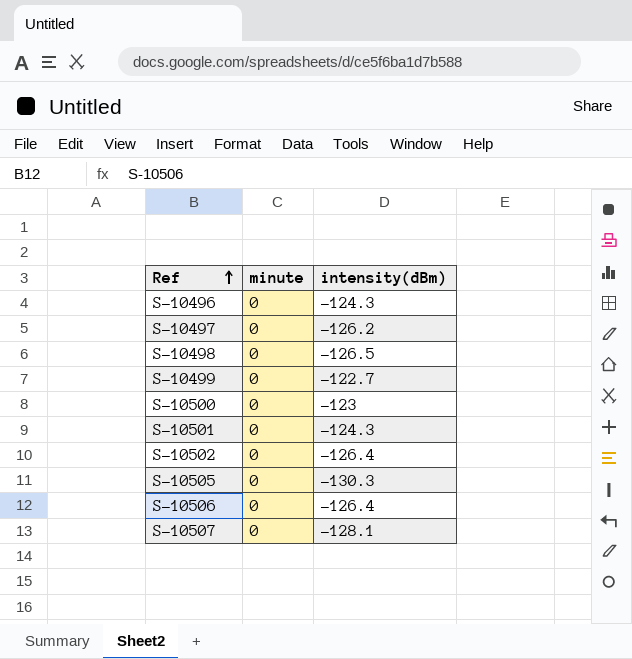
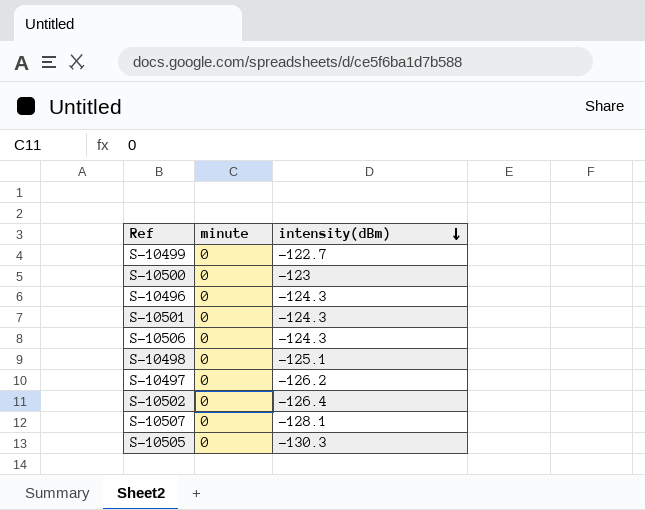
row order: Ref ascending -> intensity(dBm) descending
S-10506 | intensity(dBm): -126.4 -> -124.3
S-10498 | intensity(dBm): -126.5 -> -125.1

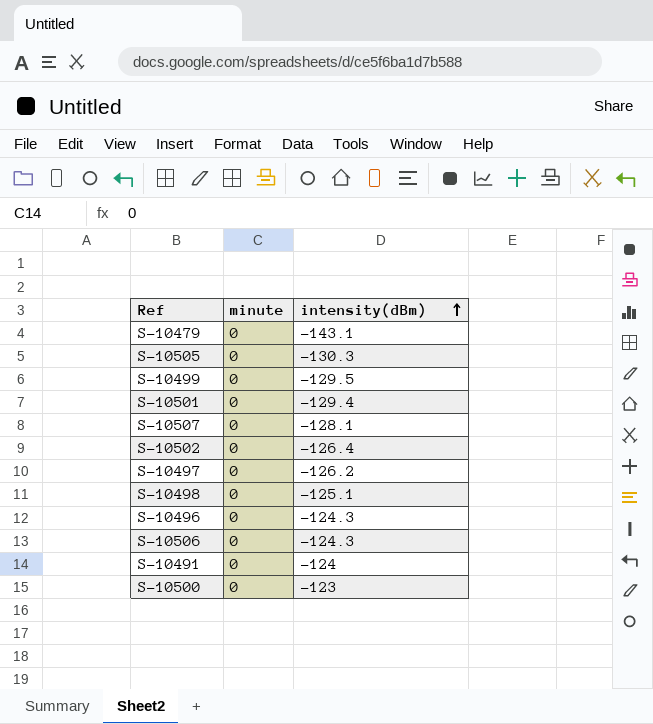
row order: intensity(dBm) descending -> intensity(dBm) ascending
row S-10479: none -> 0 | -143.1
S-10499 | intensity(dBm): -122.7 -> -129.5
S-10501 | intensity(dBm): -124.3 -> -129.4
row S-10491: none -> 0 | -124

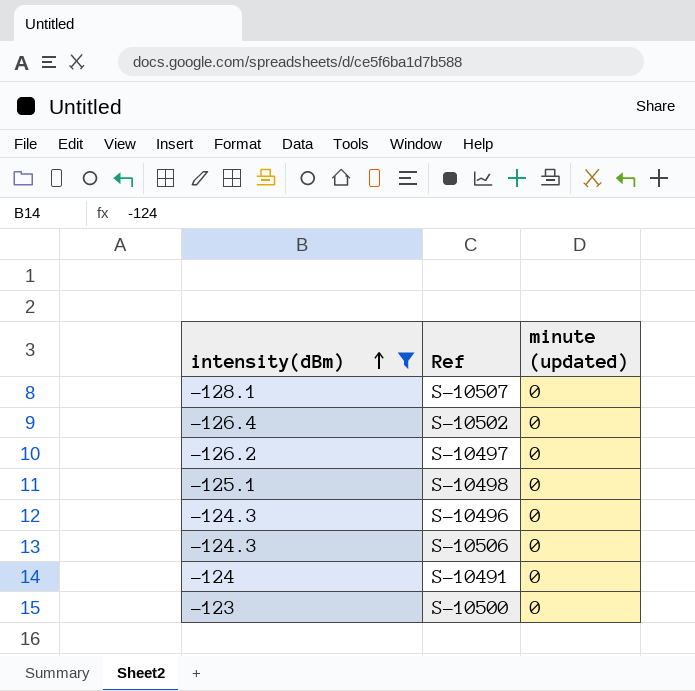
filter: none -> intensity(dBm) >= -128.1
column intensity(dBm) | position: 3 -> 1
column name: minute -> minute (updated)

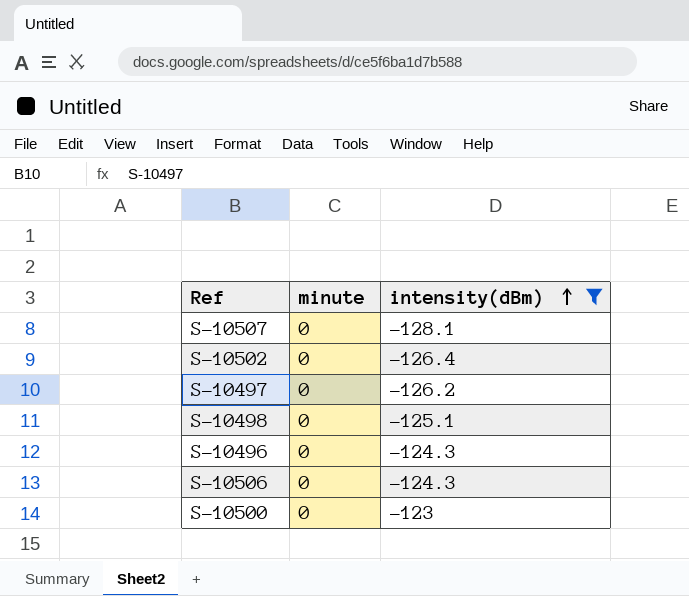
column name: minute (updated) -> minute
column intensity(dBm) | position: 1 -> 3
row S-10491: -124 | 0 -> none

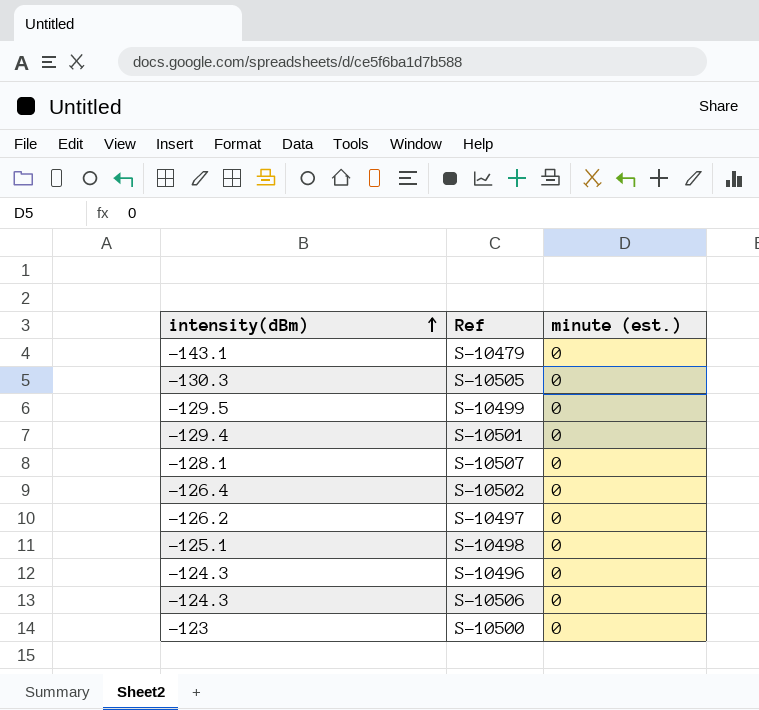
filter: intensity(dBm) >= -128.1 -> none
column intensity(dBm) | position: 3 -> 1
column name: minute -> minute (est.)

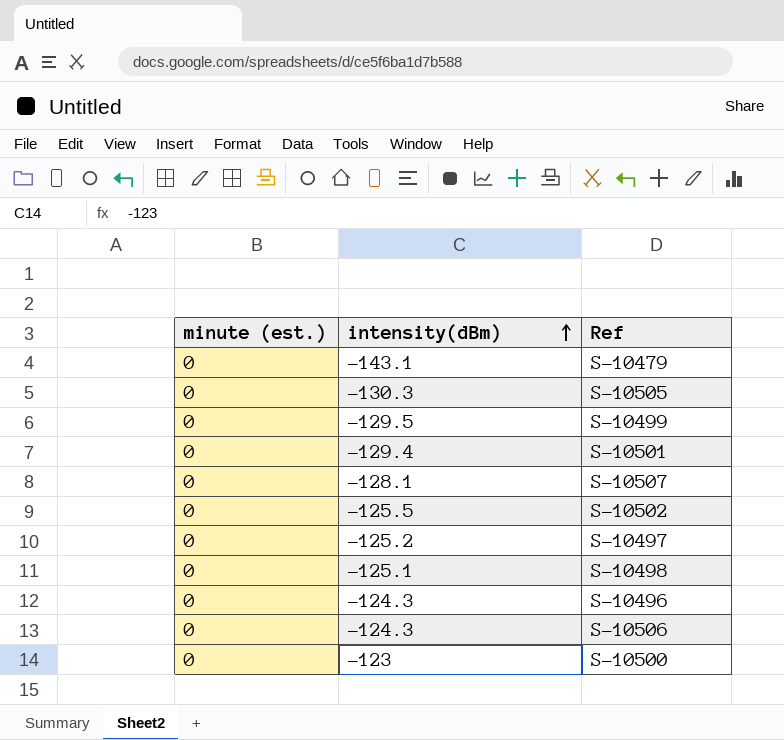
column minute (est.) | position: 3 -> 1
S-10502 | intensity(dBm): -126.4 -> -125.5
S-10497 | intensity(dBm): -126.2 -> -125.2

